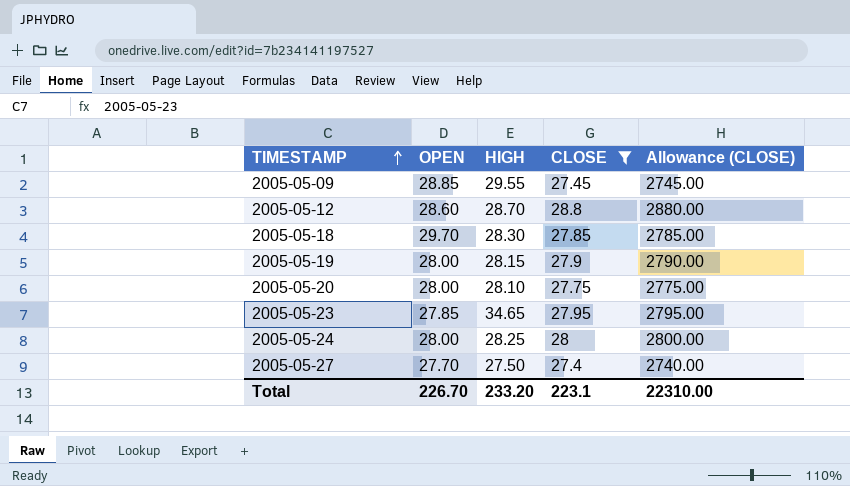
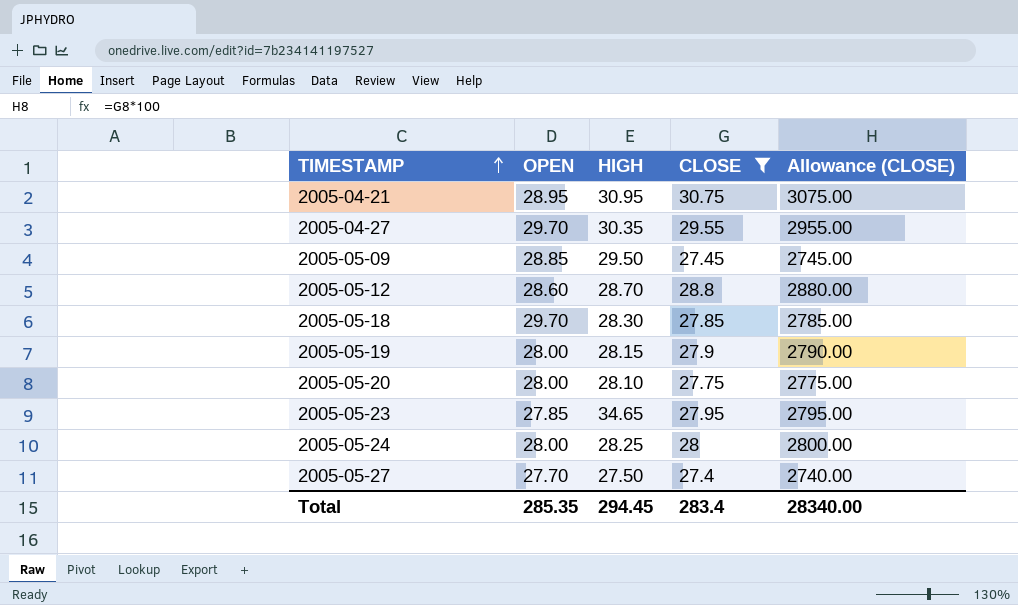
row 2005-04-21: none -> 28.95 | 30.95 | 30.75 | 3075.00
row 2005-04-27: none -> 29.70 | 30.35 | 29.55 | 2955.00
2005-05-09 | HIGH: 29.55 -> 29.50
Total | OPEN: 226.70 -> 285.35
Total | HIGH: 233.20 -> 294.45
Total | CLOSE: 223.1 -> 283.4
Total | Allowance (CLOSE): 22310.00 -> 28340.00

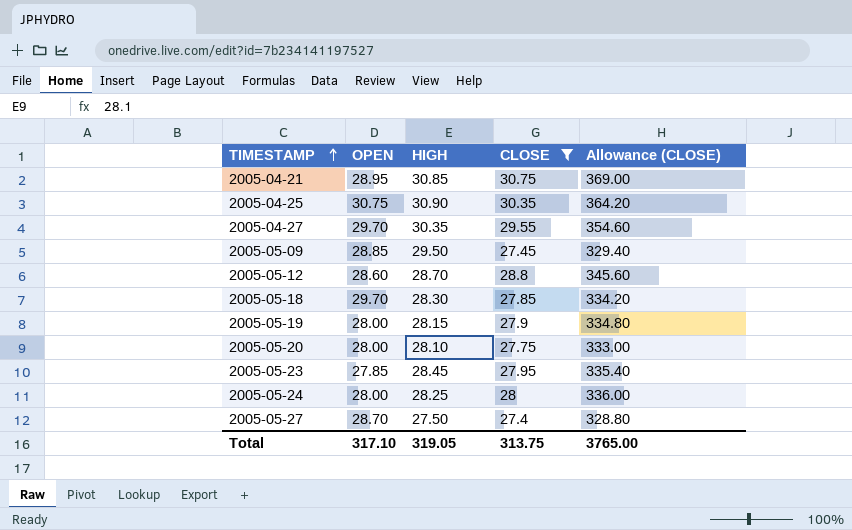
column Allowance (CLOSE) | formula: [CLOSE] * 100 -> [CLOSE] * 12
2005-04-21 | HIGH: 30.95 -> 30.85
row 2005-04-25: none -> 30.75 | 30.90 | 30.35 | 364.20
2005-05-23 | HIGH: 34.65 -> 28.45
2005-05-27 | OPEN: 27.70 -> 28.70
Total | OPEN: 285.35 -> 317.10
Total | HIGH: 294.45 -> 319.05
Total | CLOSE: 283.4 -> 313.75
Total | Allowance (CLOSE): 28340.00 -> 3765.00

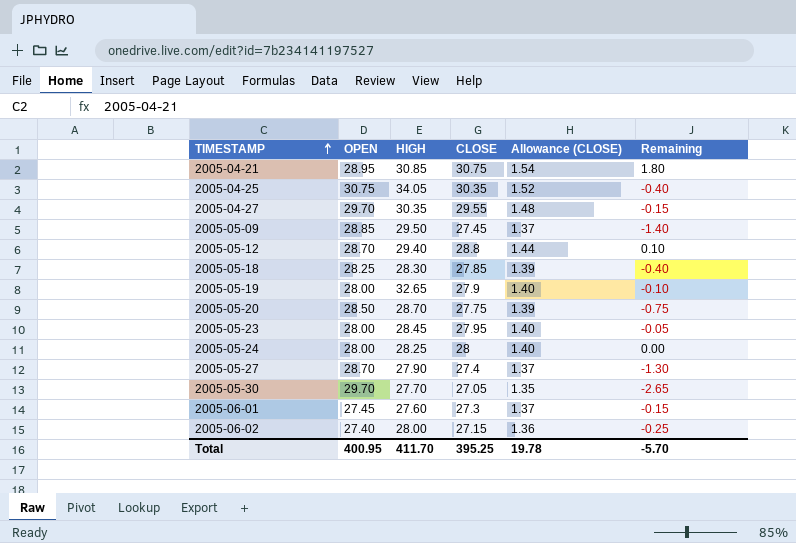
filter: CLOSE >= 27.4 -> none
column Allowance (CLOSE) | formula: [CLOSE] * 12 -> [CLOSE] * 0.05
column Remaining | formula: none -> [CLOSE] - [OPEN]
2005-04-25 | HIGH: 30.90 -> 34.05
2005-05-12 | OPEN: 28.60 -> 28.70
2005-05-12 | HIGH: 28.70 -> 29.40
2005-05-18 | OPEN: 29.70 -> 28.25
2005-05-19 | HIGH: 28.15 -> 32.65
2005-05-20 | OPEN: 28.00 -> 28.50
2005-05-20 | HIGH: 28.10 -> 28.70
2005-05-23 | OPEN: 27.85 -> 28.00
2005-05-27 | HIGH: 27.50 -> 27.90
Total | OPEN: 317.10 -> 400.95
Total | HIGH: 319.05 -> 411.70
Total | CLOSE: 313.75 -> 395.25
Total | Allowance (CLOSE): 3765.00 -> 19.78

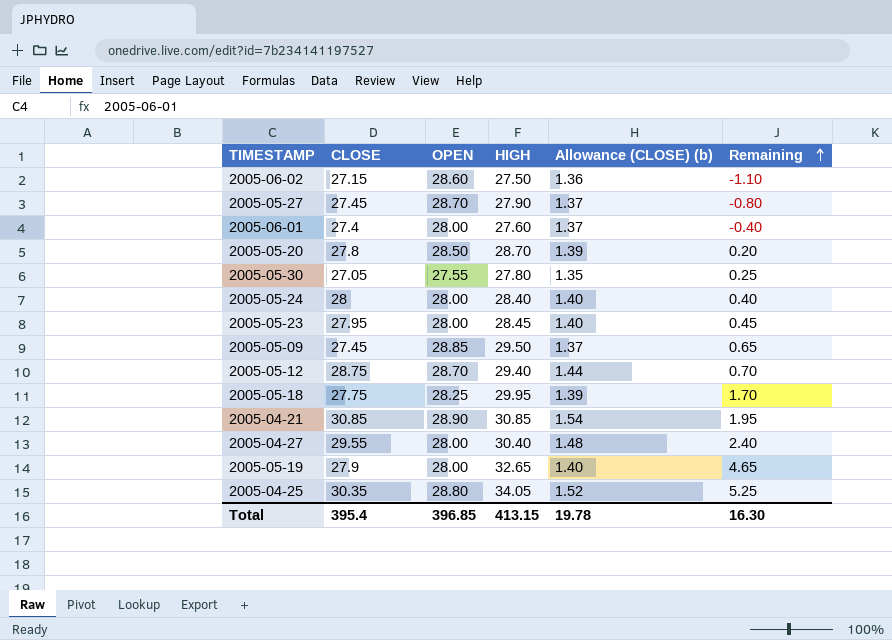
row order: TIMESTAMP ascending -> Remaining ascending
column CLOSE | position: 4 -> 2
column name: Allowance (CLOSE) -> Allowance (CLOSE) (b)
column Remaining | formula: [CLOSE] - [OPEN] -> [HIGH] - [OPEN]
2005-06-02 | OPEN: 27.40 -> 28.60
2005-06-02 | HIGH: 28.00 -> 27.50
2005-05-27 | CLOSE: 27.4 -> 27.45
2005-06-01 | CLOSE: 27.3 -> 27.4
2005-06-01 | OPEN: 27.45 -> 28.00
2005-05-20 | CLOSE: 27.75 -> 27.8
2005-05-30 | OPEN: 29.70 -> 27.55
2005-05-30 | HIGH: 27.70 -> 27.80
2005-05-24 | HIGH: 28.25 -> 28.40
2005-05-12 | CLOSE: 28.8 -> 28.75
2005-05-18 | CLOSE: 27.85 -> 27.75
2005-05-18 | HIGH: 28.30 -> 29.95
2005-04-21 | CLOSE: 30.75 -> 30.85
2005-04-21 | OPEN: 28.95 -> 28.90
2005-04-27 | OPEN: 29.70 -> 28.00
2005-04-27 | HIGH: 30.35 -> 30.40
2005-04-25 | OPEN: 30.75 -> 28.80
Total | CLOSE: 395.25 -> 395.4
Total | OPEN: 400.95 -> 396.85
Total | HIGH: 411.70 -> 413.15
Total | Remaining: -5.70 -> 16.30

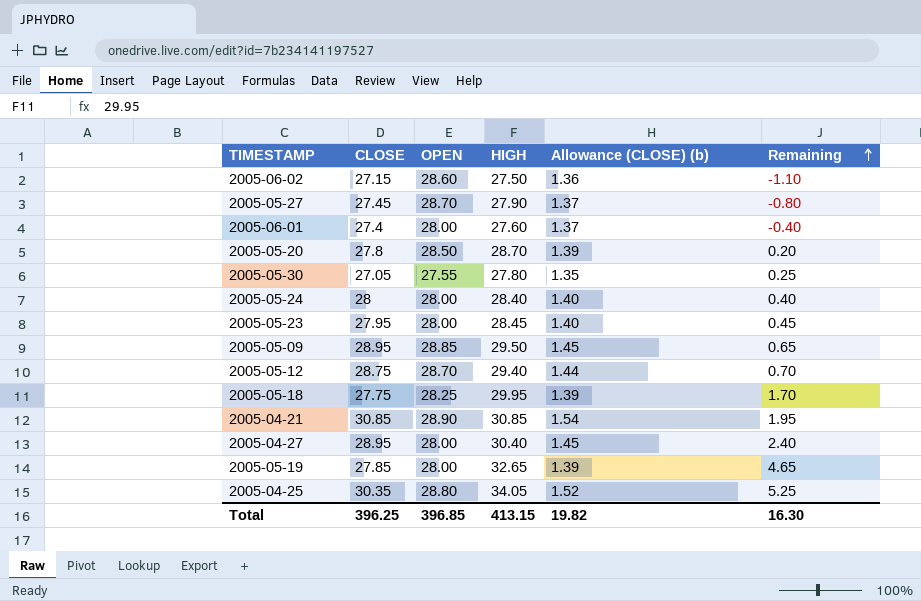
2005-05-09 | CLOSE: 27.45 -> 28.95
2005-05-09 | Allowance (CLOSE) (b): 1.37 -> 1.45
2005-04-27 | CLOSE: 29.55 -> 28.95
2005-04-27 | Allowance (CLOSE) (b): 1.48 -> 1.45
2005-05-19 | CLOSE: 27.9 -> 27.85
2005-05-19 | Allowance (CLOSE) (b): 1.40 -> 1.39
Total | CLOSE: 395.4 -> 396.25
Total | Allowance (CLOSE) (b): 19.78 -> 19.82

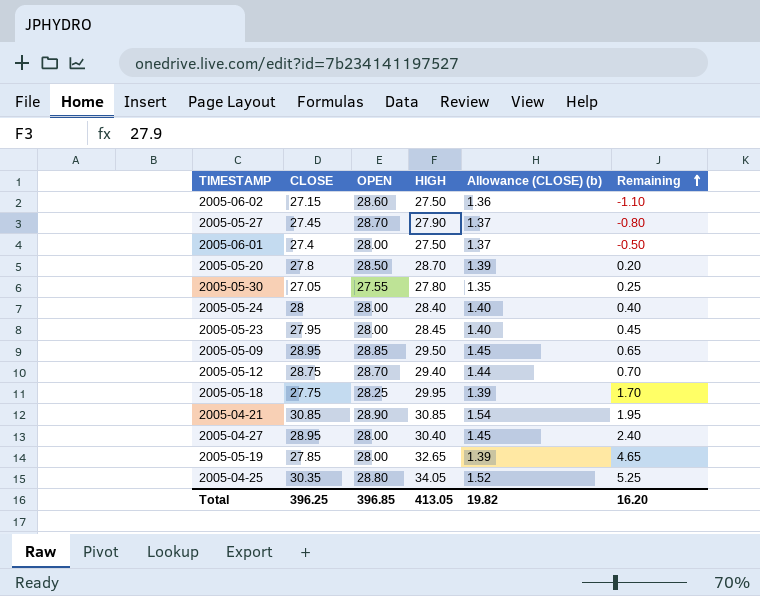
2005-06-01 | HIGH: 27.60 -> 27.50
2005-06-01 | Remaining: -0.40 -> -0.50
Total | HIGH: 413.15 -> 413.05
Total | Remaining: 16.30 -> 16.20

